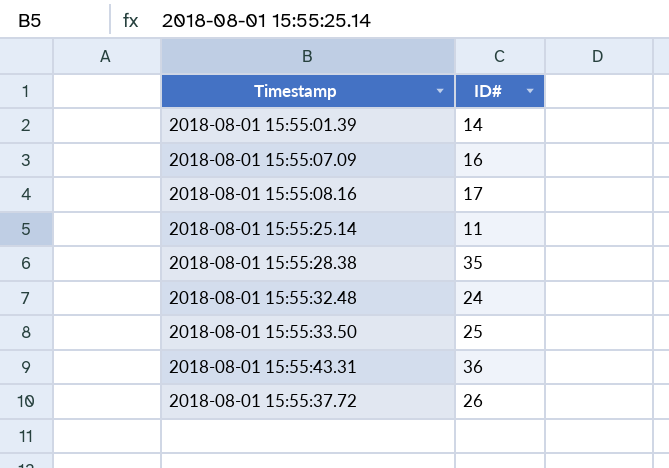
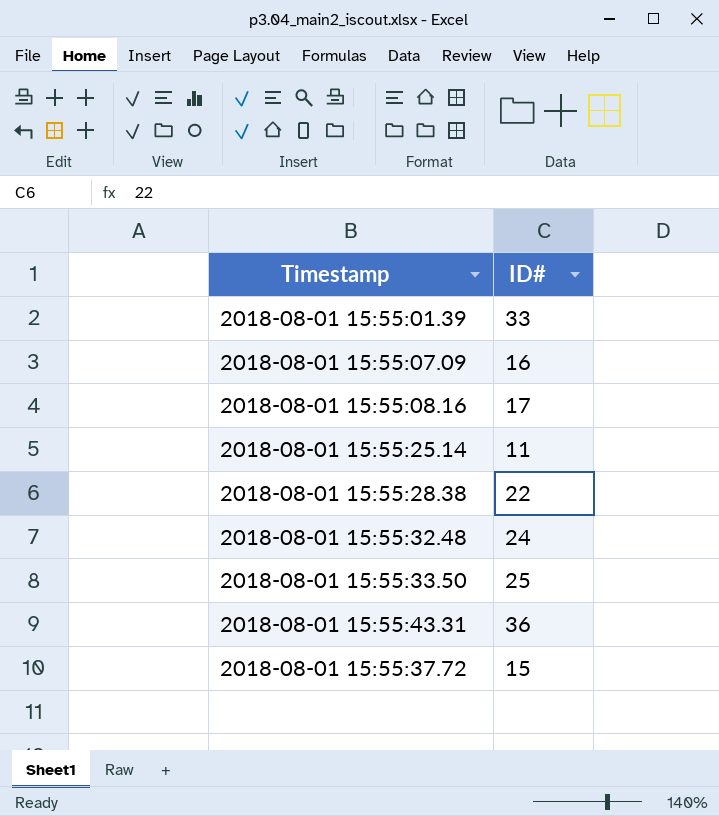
2018-08-01 15:55:01.39 | ID#: 14 -> 33
2018-08-01 15:55:28.38 | ID#: 35 -> 22
2018-08-01 15:55:37.72 | ID#: 26 -> 15

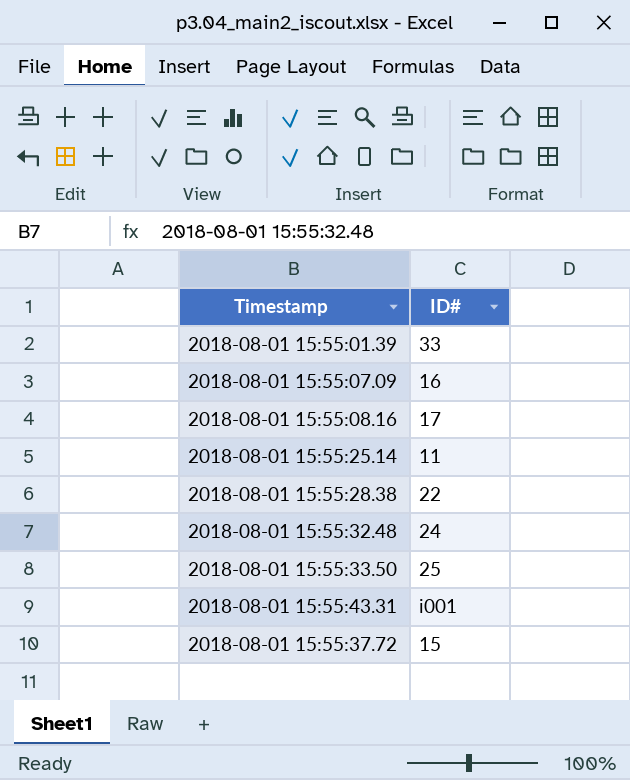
2018-08-01 15:55:43.31 | ID#: 36 -> i001

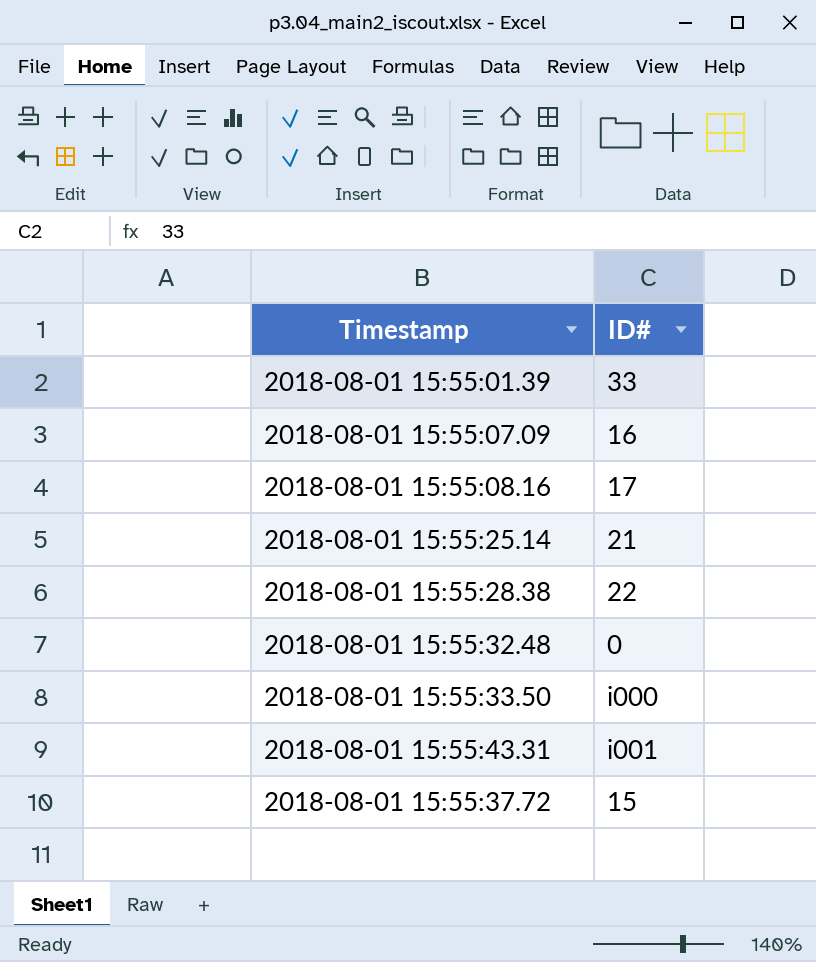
2018-08-01 15:55:25.14 | ID#: 11 -> 21
2018-08-01 15:55:32.48 | ID#: 24 -> 0
2018-08-01 15:55:33.50 | ID#: 25 -> i000

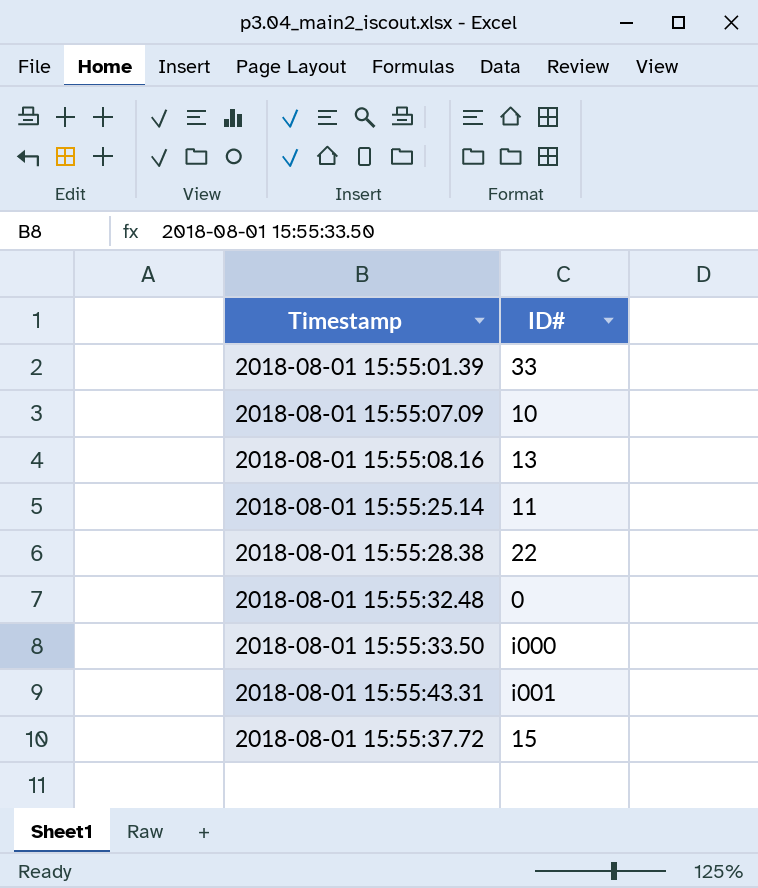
2018-08-01 15:55:07.09 | ID#: 16 -> 10
2018-08-01 15:55:08.16 | ID#: 17 -> 13
2018-08-01 15:55:25.14 | ID#: 21 -> 11

